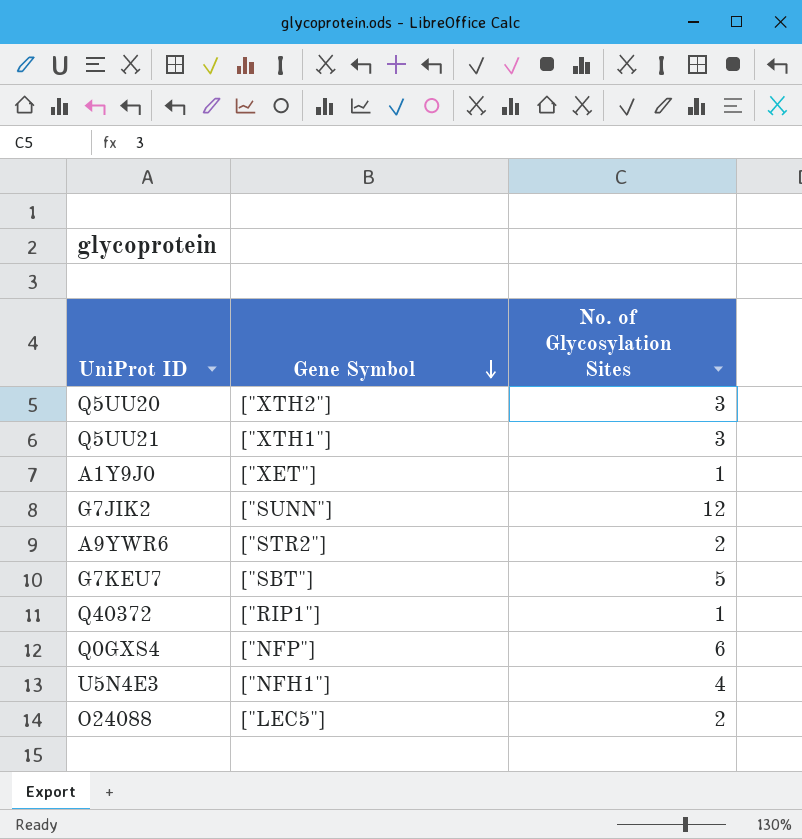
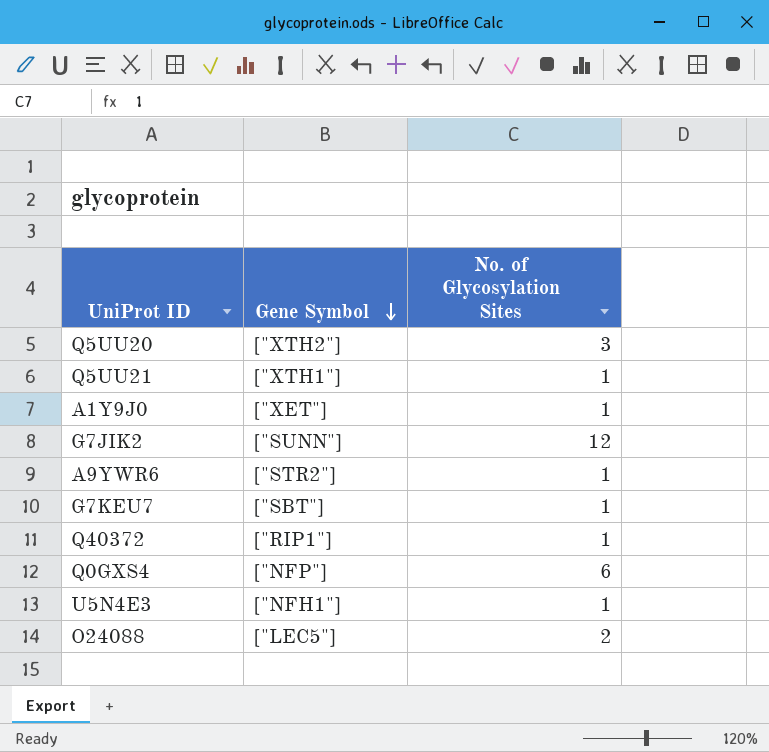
Q5UU21 | No. of Glycosylation Sites: 3 -> 1
A9YWR6 | No. of Glycosylation Sites: 2 -> 1
G7KEU7 | No. of Glycosylation Sites: 5 -> 1
U5N4E3 | No. of Glycosylation Sites: 4 -> 1

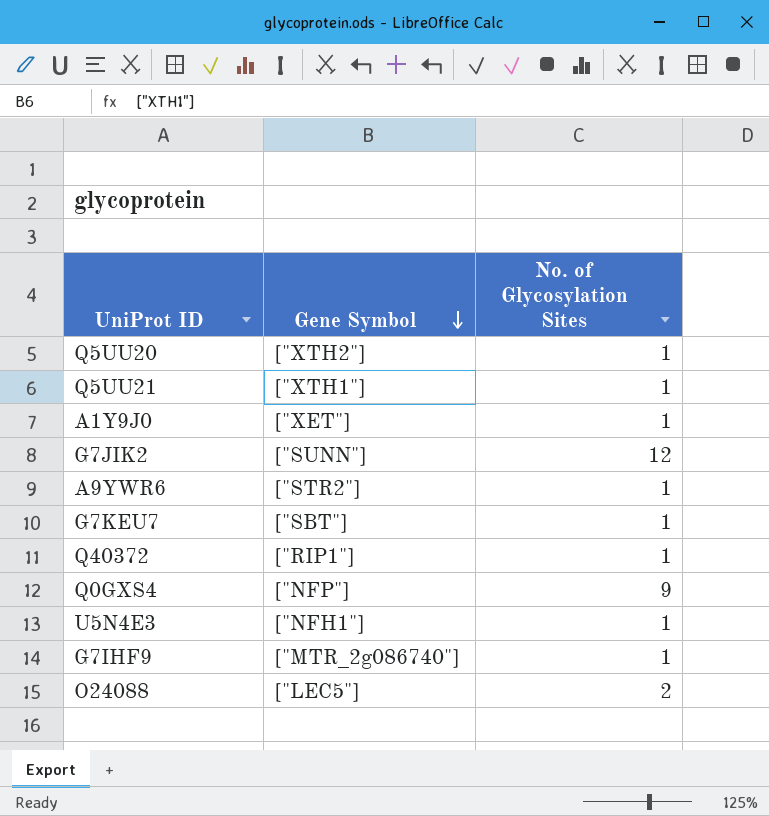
Q5UU20 | No. of Glycosylation Sites: 3 -> 1
Q0GXS4 | No. of Glycosylation Sites: 6 -> 9
row G7IHF9: none -> ["MTR_2g086740"] | 1

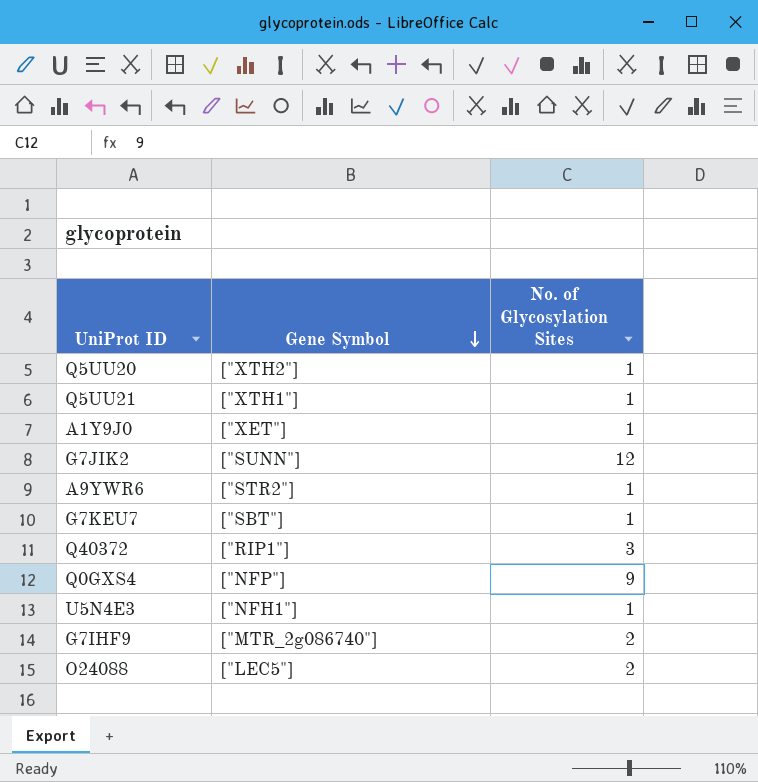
Q40372 | No. of Glycosylation Sites: 1 -> 3
G7IHF9 | No. of Glycosylation Sites: 1 -> 2

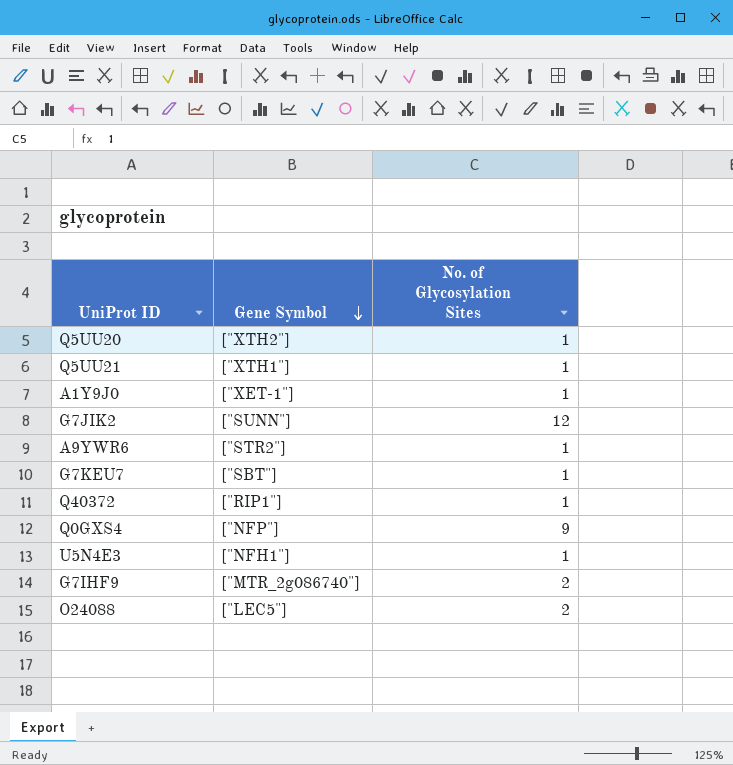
A1Y9J0 | Gene Symbol: ["XET"] -> ["XET-1"]
Q40372 | No. of Glycosylation Sites: 3 -> 1

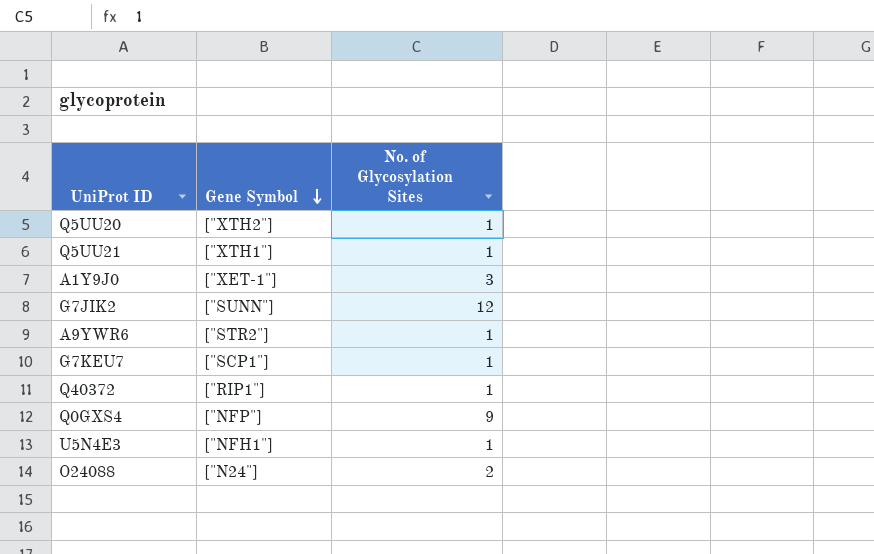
row G7IHF9: ["MTR_2g086740"] | 2 -> none
A1Y9J0 | No. of Glycosylation Sites: 1 -> 3
G7KEU7 | Gene Symbol: ["SBT"] -> ["SCP1"]
O24088 | Gene Symbol: ["LEC5"] -> ["N24"]

